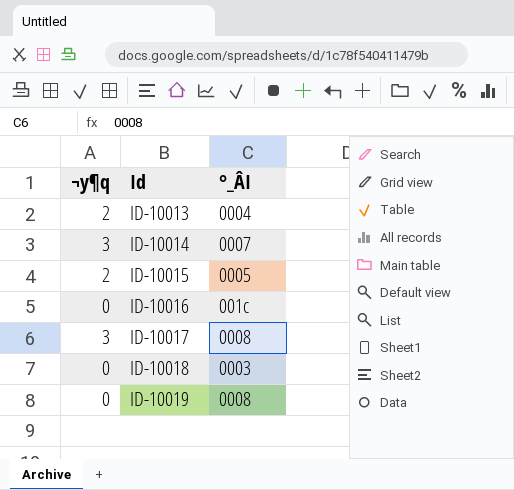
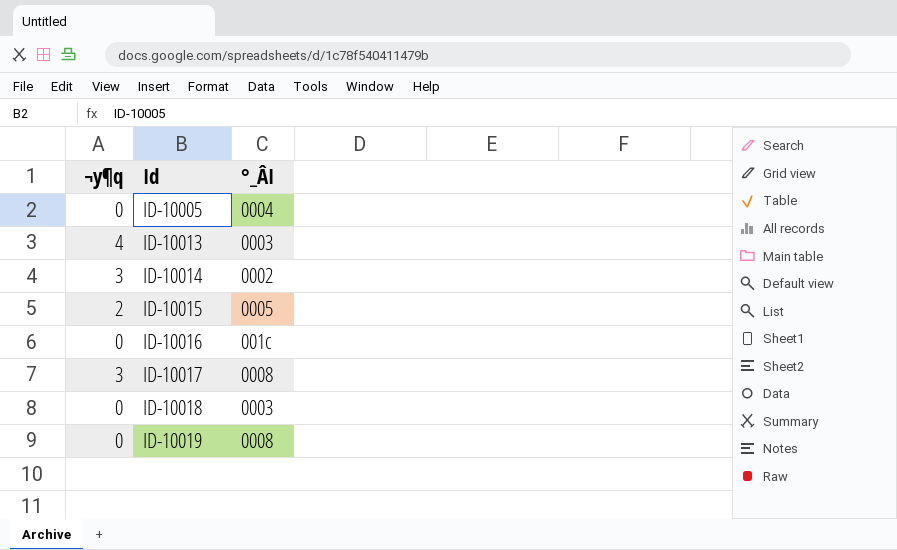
row ID-10005: none -> 0 | 0004
ID-10013 | ¬y¶q: 2 -> 4
ID-10013 | °_ÂI: 0004 -> 0003
ID-10014 | °_ÂI: 0007 -> 0002

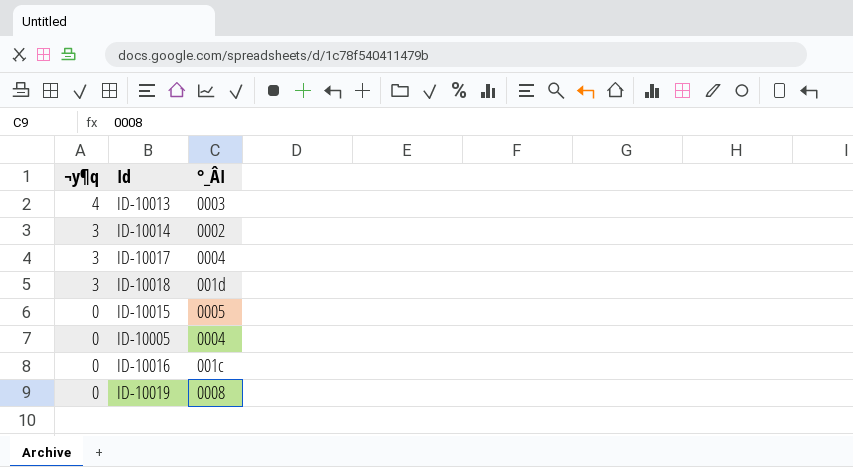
row order: Id ascending -> ¬y¶q descending
ID-10017 | °_ÂI: 0008 -> 0004
ID-10018 | ¬y¶q: 0 -> 3
ID-10018 | °_ÂI: 0003 -> 001d
ID-10015 | ¬y¶q: 2 -> 0

